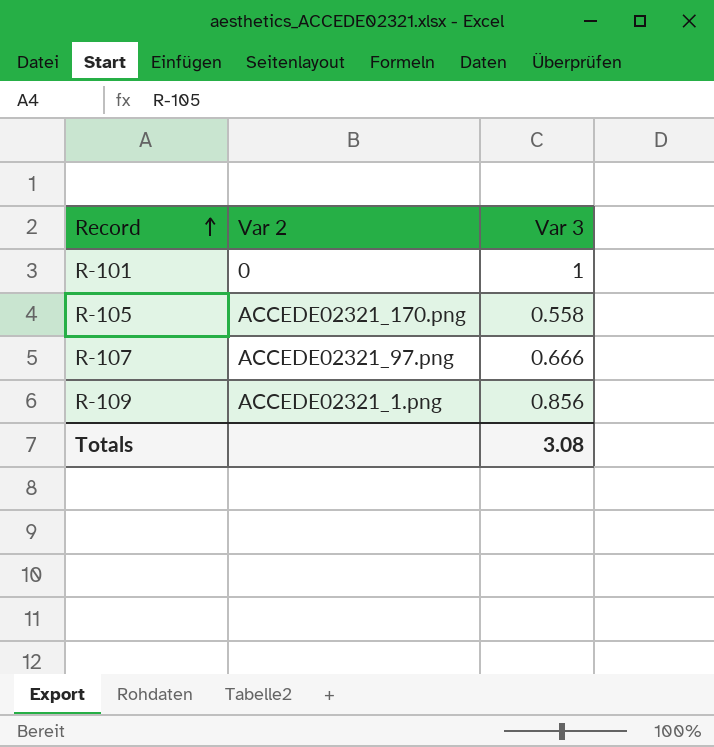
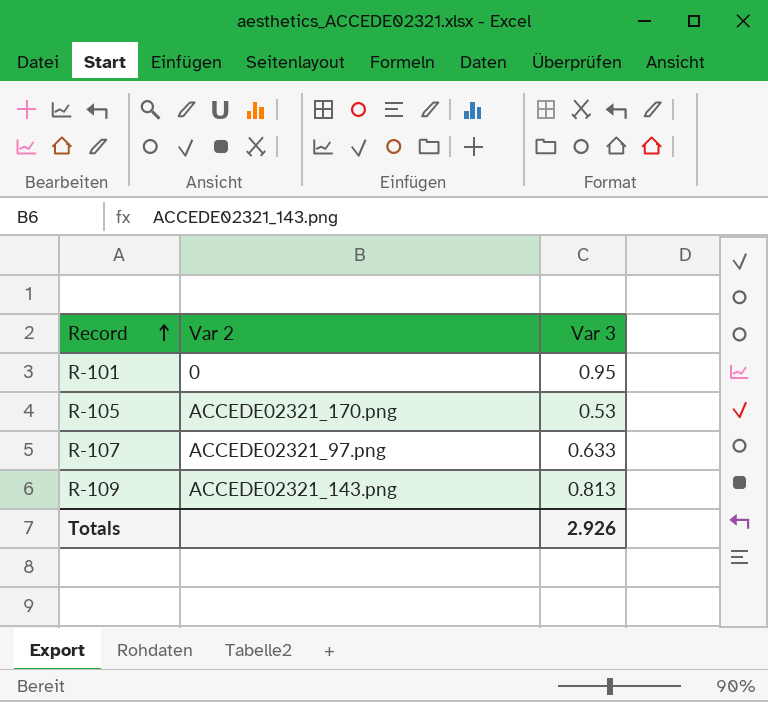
R-101 | Var 3: 1 -> 0.95
R-105 | Var 3: 0.558 -> 0.53
R-107 | Var 3: 0.666 -> 0.633
R-109 | Var 2: ACCEDE02321_1.png -> ACCEDE02321_143.png
R-109 | Var 3: 0.856 -> 0.813
Totals | Var 3: 3.08 -> 2.926

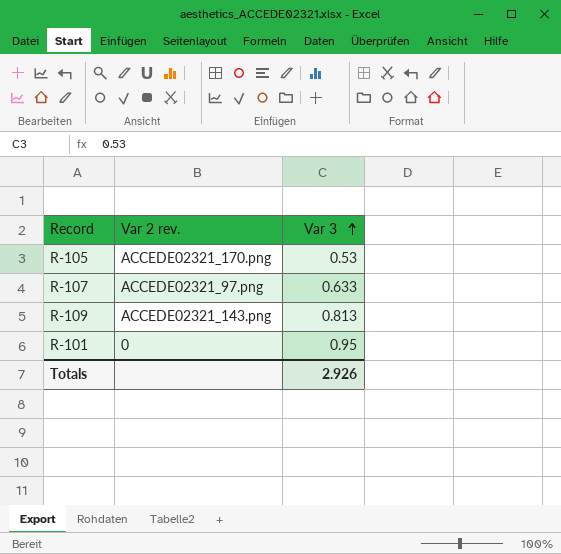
row order: Record ascending -> Var 3 ascending
column name: Var 2 -> Var 2 rev.

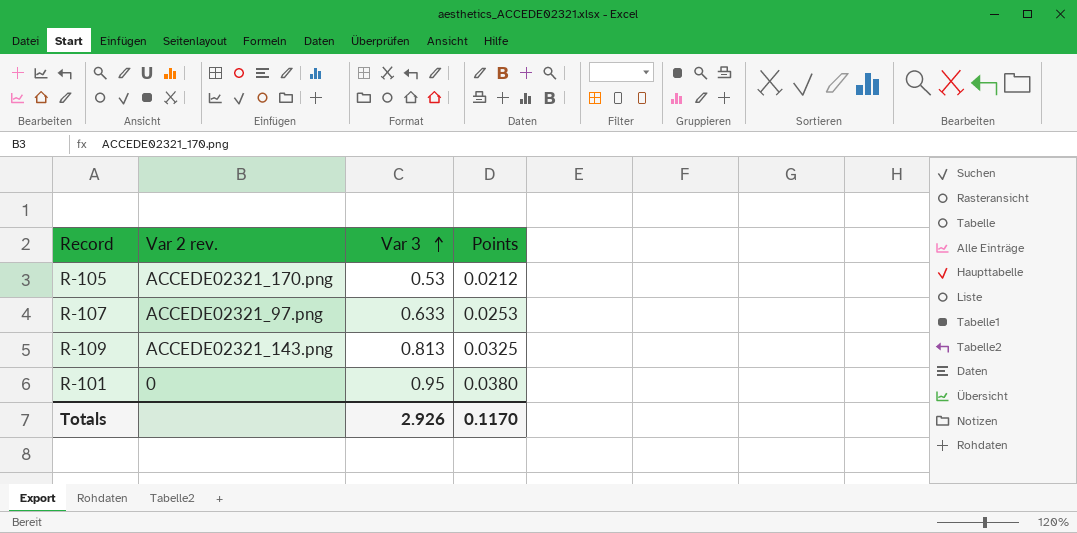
column Points | formula: none -> [Var 3] * 0.04

